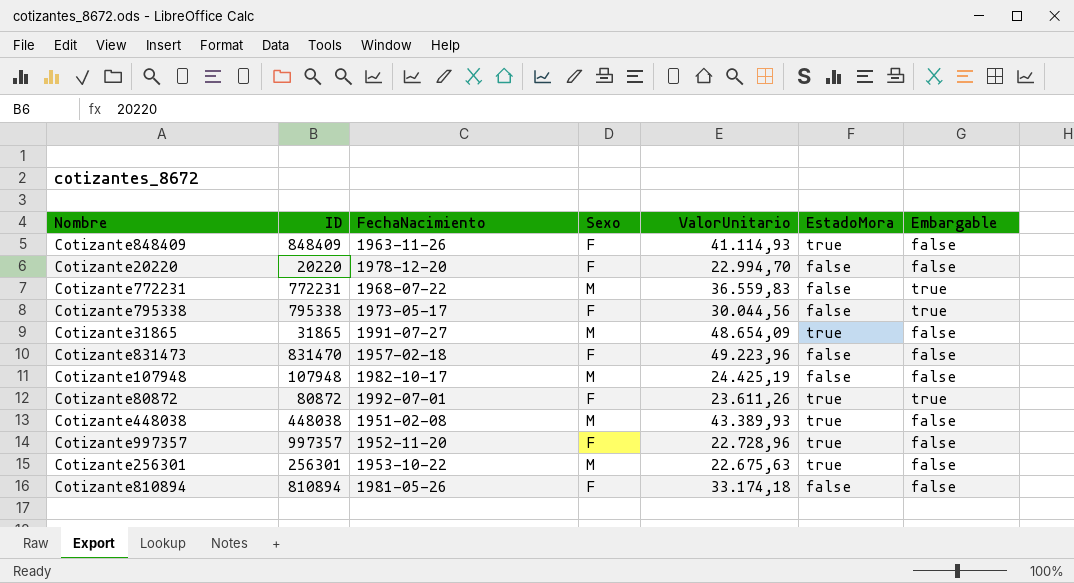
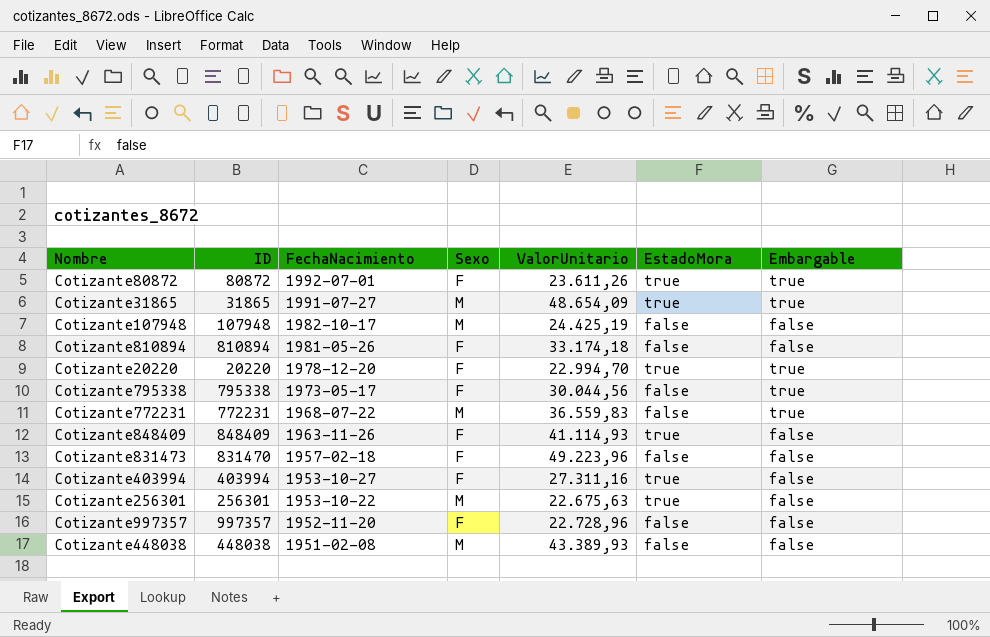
row order: none -> FechaNacimiento descending
Cotizante31865 | Embargable: false -> true
Cotizante20220 | EstadoMora: false -> true
Cotizante20220 | Embargable: false -> true
row Cotizante403994: none -> 403994 | 1953-10-27 | F | 27.311,16 | true | false
Cotizante997357 | EstadoMora: true -> false
Cotizante448038 | EstadoMora: true -> false

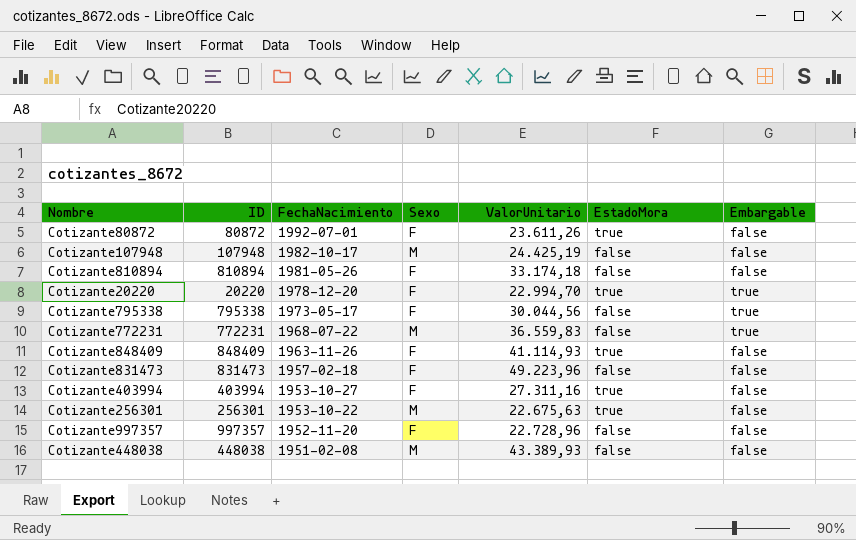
row Cotizante31865: 31865 | 1991-07-27 | M | 48.654,09 | true | true -> none
Cotizante80872 | Embargable: true -> false
Cotizante831473 | ID: 831470 -> 831473

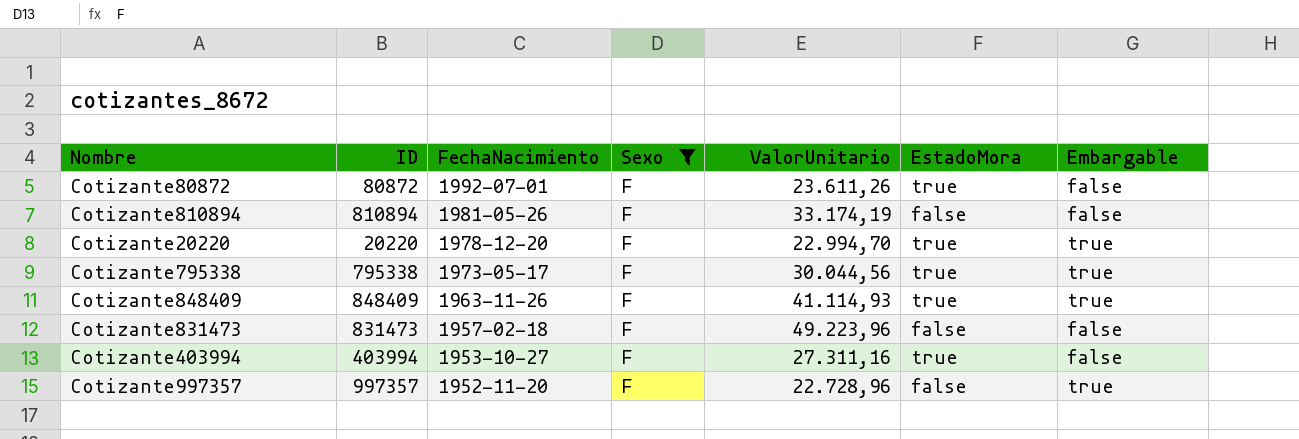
filter: none -> Sexo = F
Cotizante810894 | ValorUnitario: 33.174,18 -> 33.174,19
Cotizante795338 | EstadoMora: false -> true
Cotizante848409 | Embargable: false -> true
Cotizante997357 | Embargable: false -> true

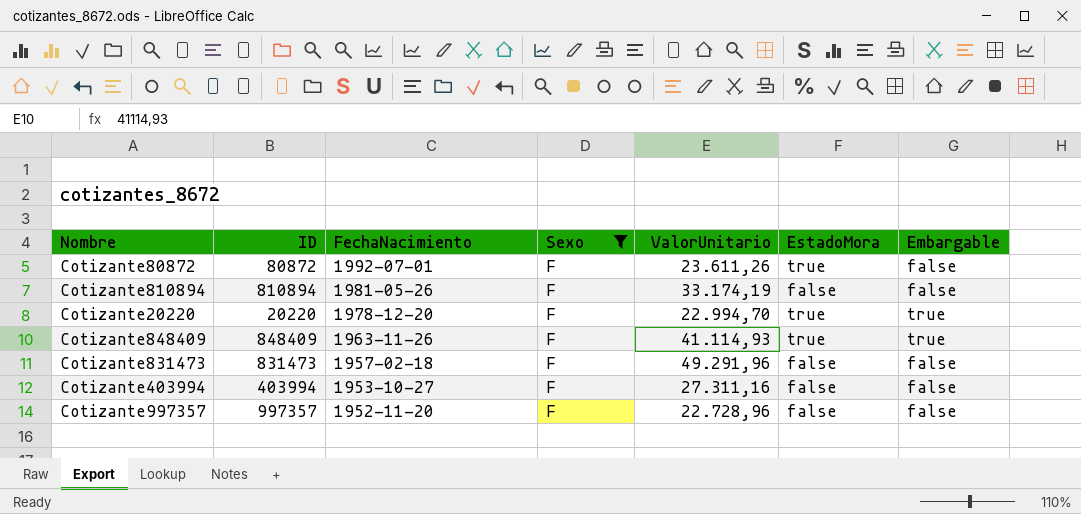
row Cotizante795338: 795338 | 1973-05-17 | F | 30.044,56 | true | true -> none
Cotizante831473 | ValorUnitario: 49.223,96 -> 49.291,96
Cotizante403994 | EstadoMora: true -> false
Cotizante997357 | Embargable: true -> false

